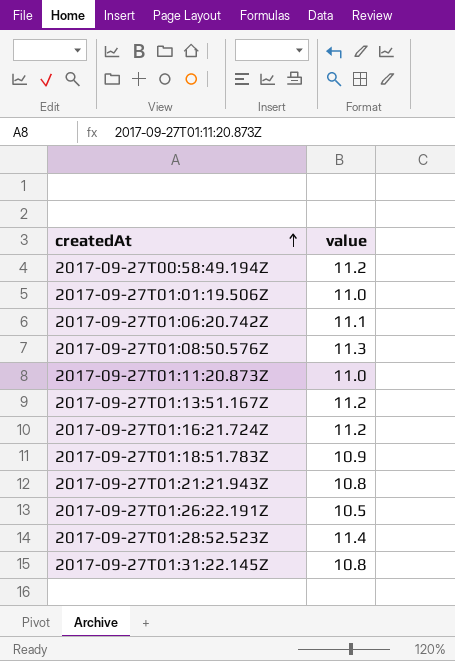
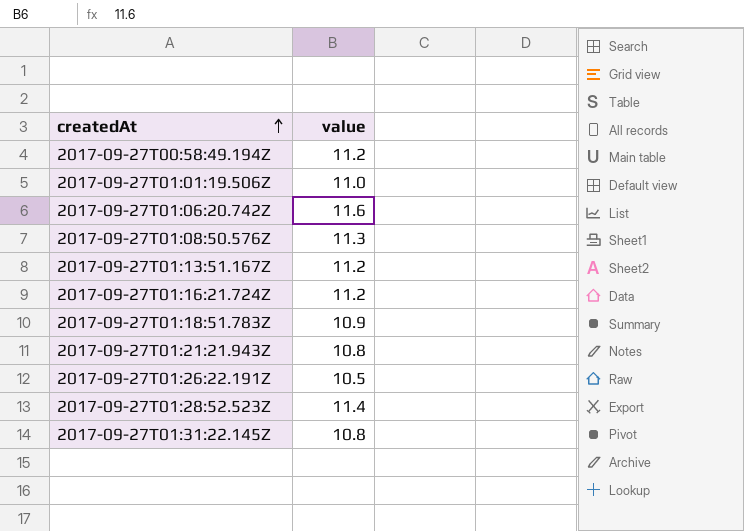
row 2017-09-27T01:11:20.873Z: 11.0 -> none
2017-09-27T01:06:20.742Z | value: 11.1 -> 11.6

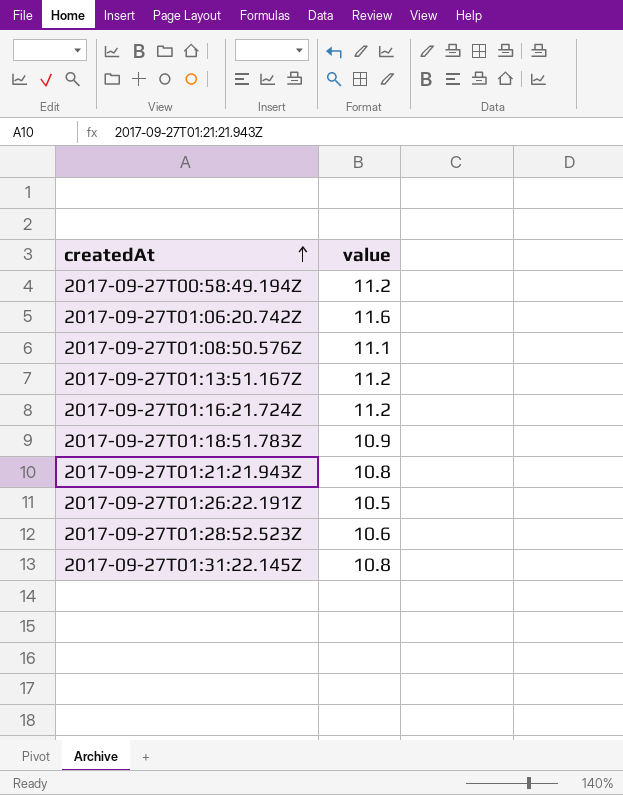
row 2017-09-27T01:01:19.506Z: 11.0 -> none
2017-09-27T01:08:50.576Z | value: 11.3 -> 11.1
2017-09-27T01:28:52.523Z | value: 11.4 -> 10.6

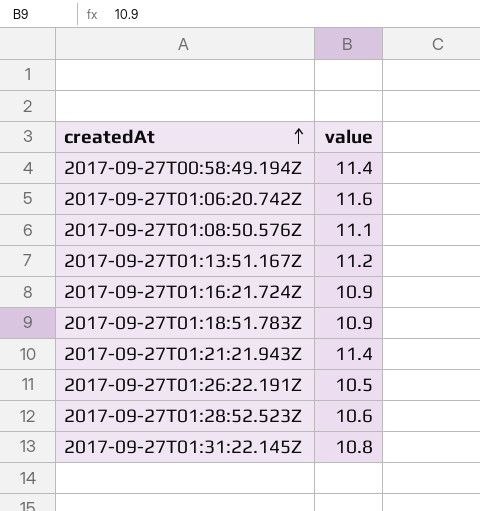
2017-09-27T00:58:49.194Z | value: 11.2 -> 11.4
2017-09-27T01:16:21.724Z | value: 11.2 -> 10.9
2017-09-27T01:21:21.943Z | value: 10.8 -> 11.4

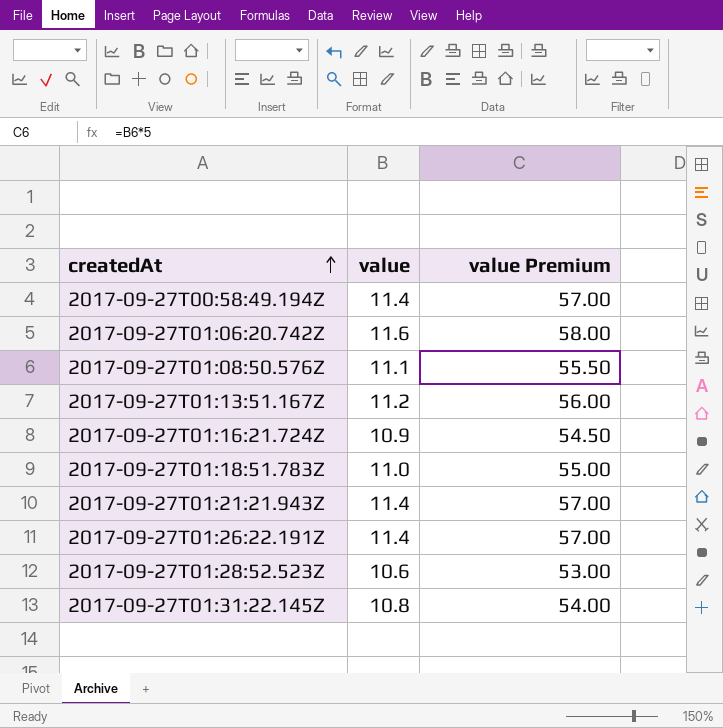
column value Premium | formula: none -> [value] * 5
2017-09-27T01:18:51.783Z | value: 10.9 -> 11.0
2017-09-27T01:26:22.191Z | value: 10.5 -> 11.4

